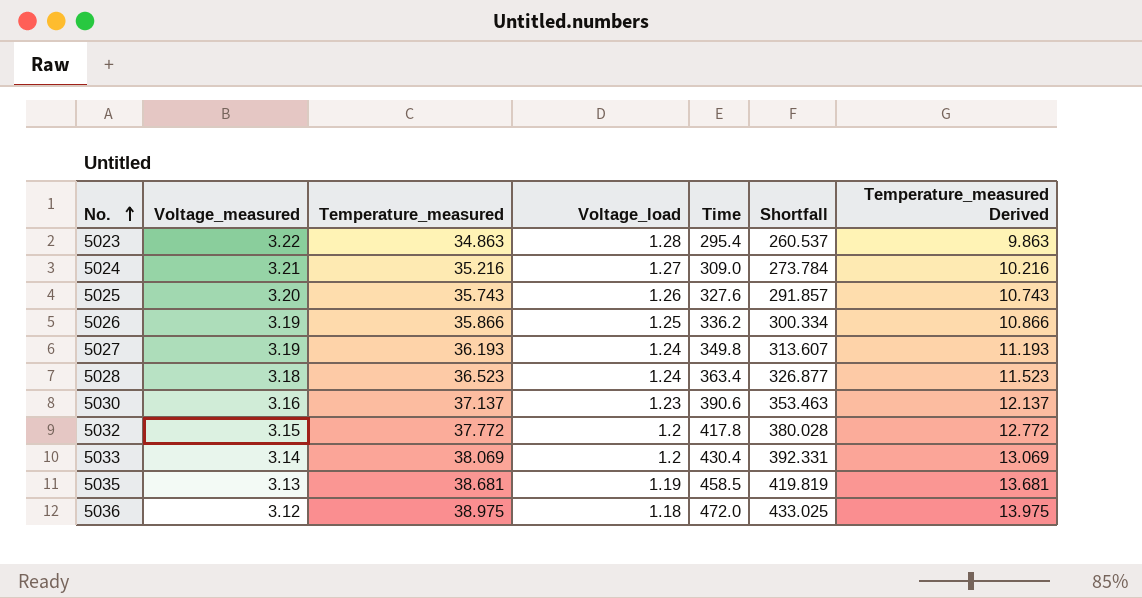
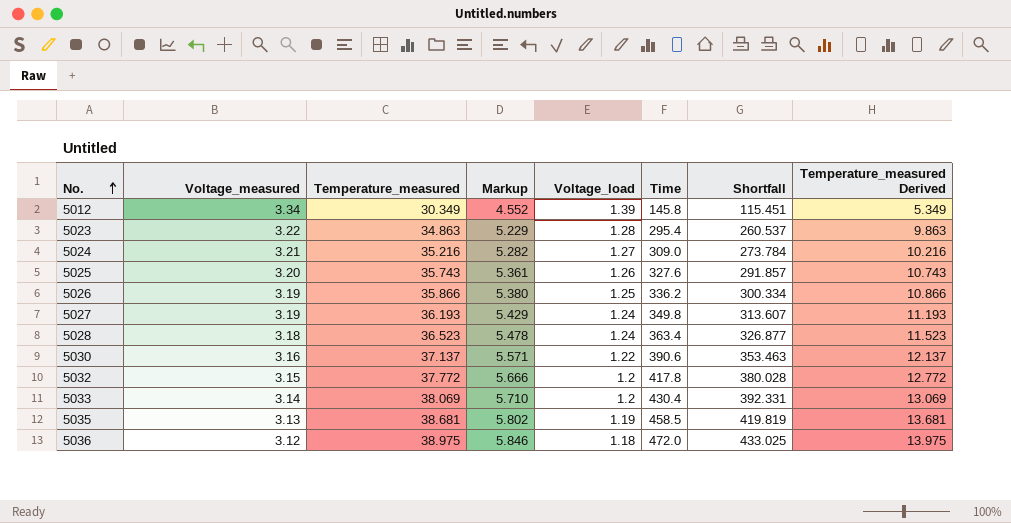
column Markup | formula: none -> [Temperature_measured] * 0.15
row 5012: none -> 3.34 | 30.349 | 4.552 | 1.39 | 145.8 | 115.451 | 5.349
5030 | Voltage_load: 1.23 -> 1.22

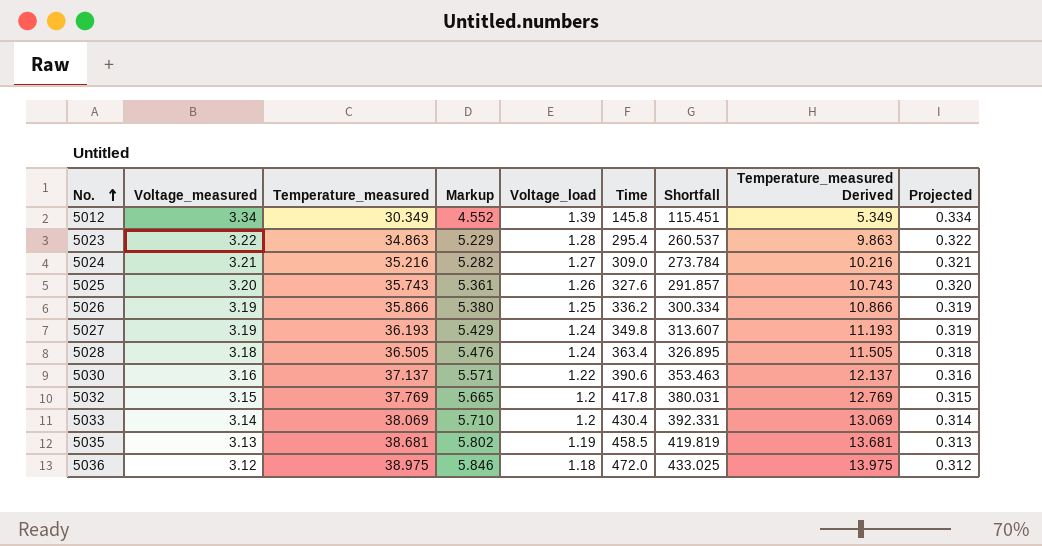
column Projected | formula: none -> [Voltage_measured] * 0.1
5028 | Temperature_measured: 36.523 -> 36.505
5028 | Markup: 5.478 -> 5.476
5028 | Shortfall: 326.877 -> 326.895
5028 | Temperature_measured Derived: 11.523 -> 11.505
5032 | Temperature_measured: 37.772 -> 37.769
5032 | Markup: 5.666 -> 5.665
5032 | Shortfall: 380.028 -> 380.031
5032 | Temperature_measured Derived: 12.772 -> 12.769

